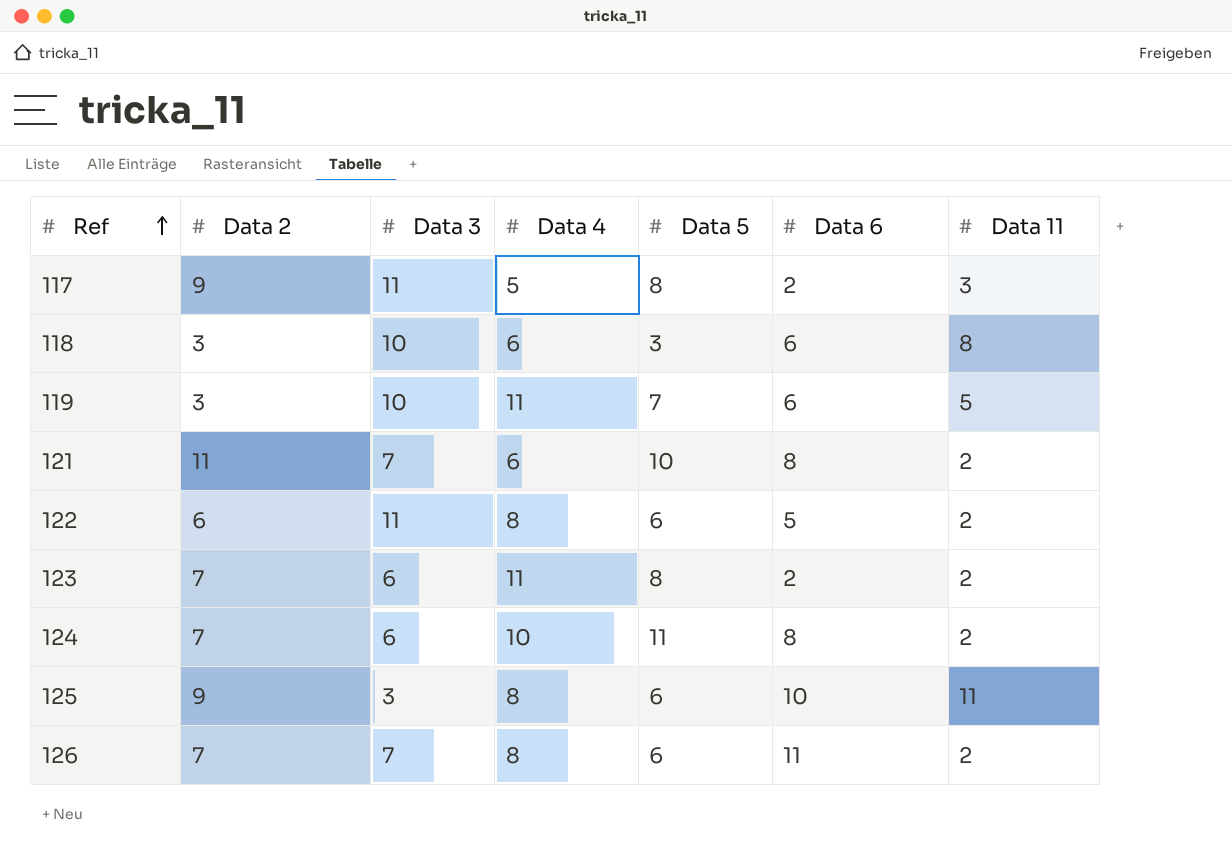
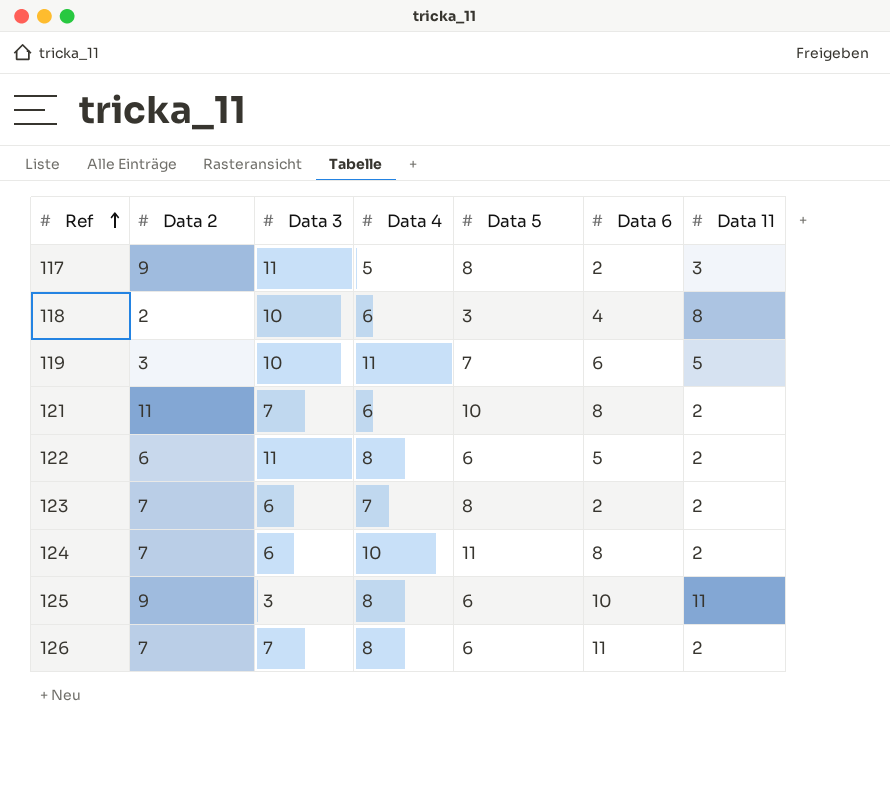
118 | Data 2: 3 -> 2
118 | Data 6: 6 -> 4
123 | Data 4: 11 -> 7

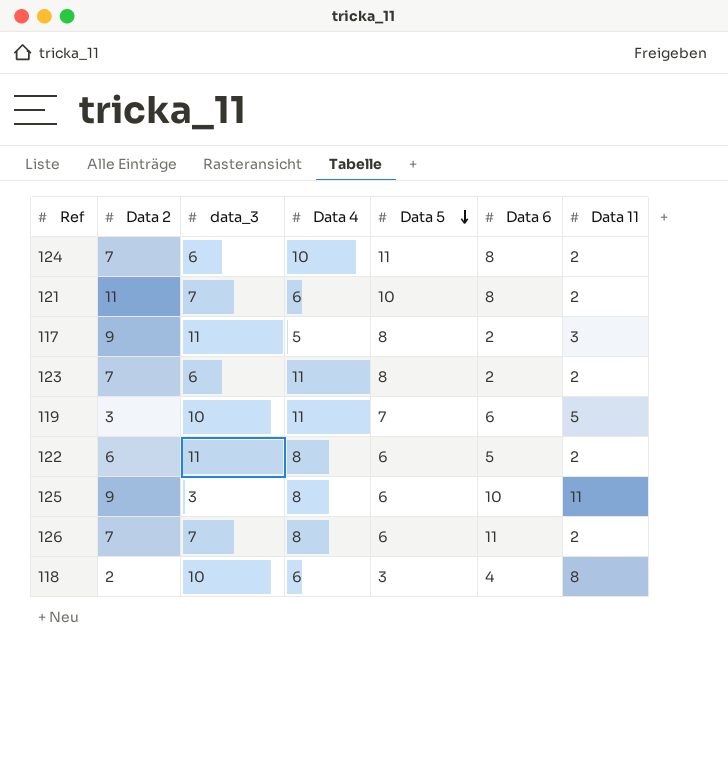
row order: Ref ascending -> Data 5 descending
column name: Data 3 -> data_3
123 | Data 4: 7 -> 11

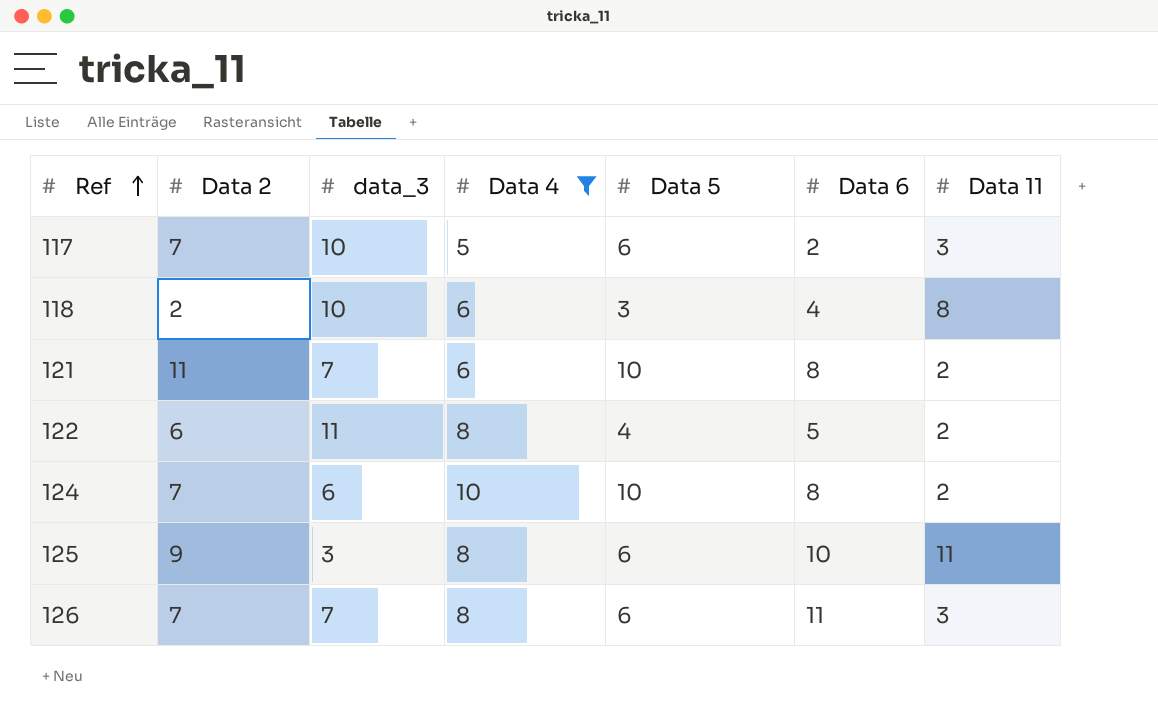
filter: none -> Data 4 != 11
row order: Data 5 descending -> Ref ascending
117 | Data 2: 9 -> 7
117 | data_3: 11 -> 10
117 | Data 5: 8 -> 6
122 | Data 5: 6 -> 4
124 | Data 5: 11 -> 10
126 | Data 11: 2 -> 3

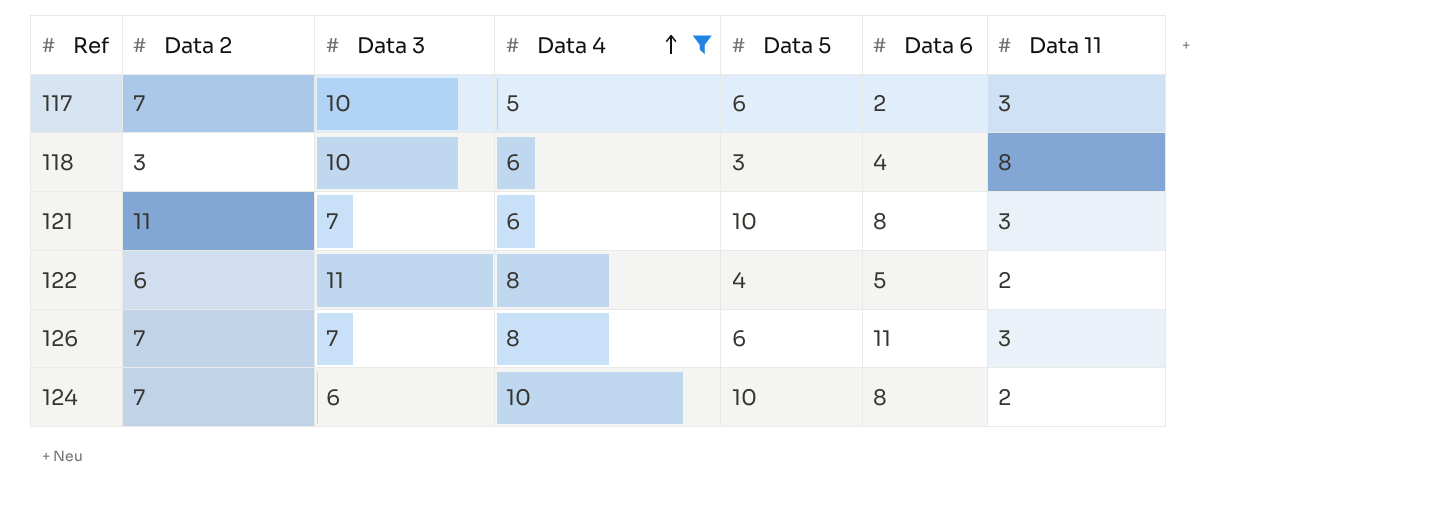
row order: Ref ascending -> Data 4 ascending
column name: data_3 -> Data 3
row 125: 9 | 3 | 8 | 6 | 10 | 11 -> none
118 | Data 2: 2 -> 3
121 | Data 11: 2 -> 3

